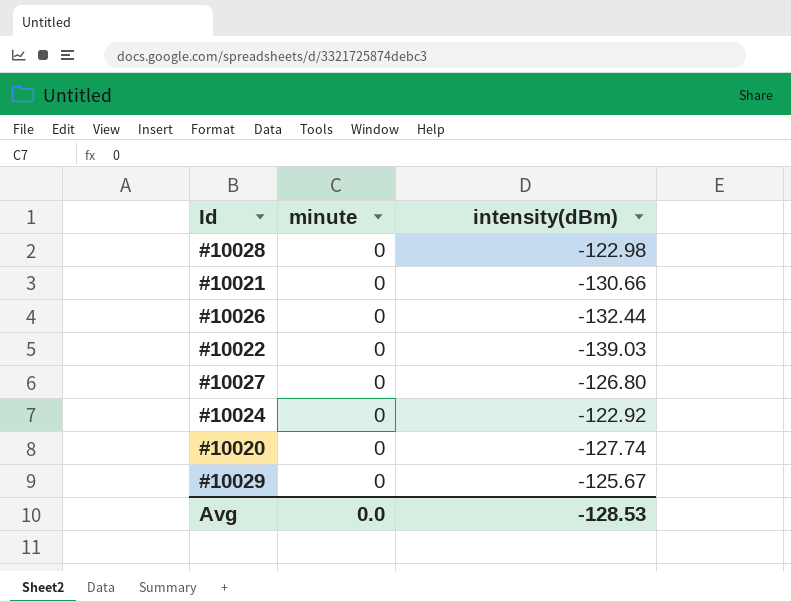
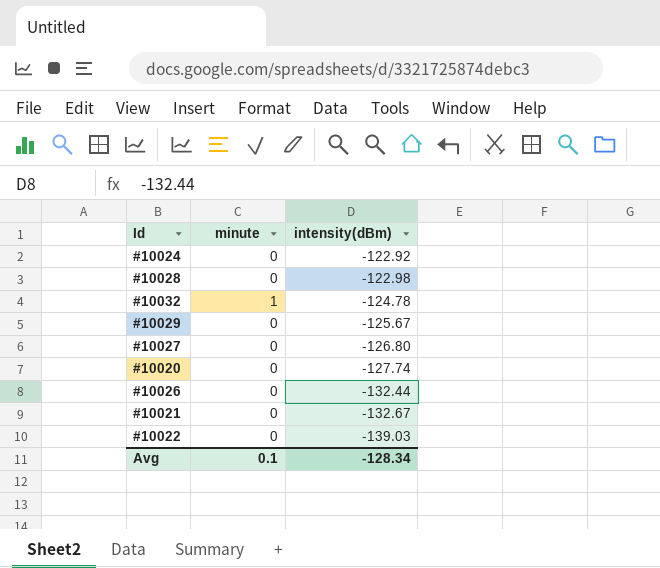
row order: none -> intensity(dBm) descending
row #10032: none -> 1 | -124.78
#10021 | intensity(dBm): -130.66 -> -132.67
Avg | minute: 0.0 -> 0.1
Avg | intensity(dBm): -128.53 -> -128.34

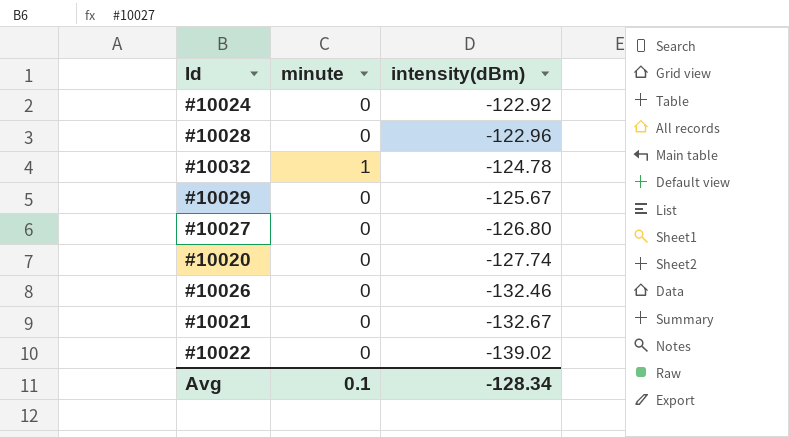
#10028 | intensity(dBm): -122.98 -> -122.96
#10026 | intensity(dBm): -132.44 -> -132.46
#10022 | intensity(dBm): -139.03 -> -139.02

